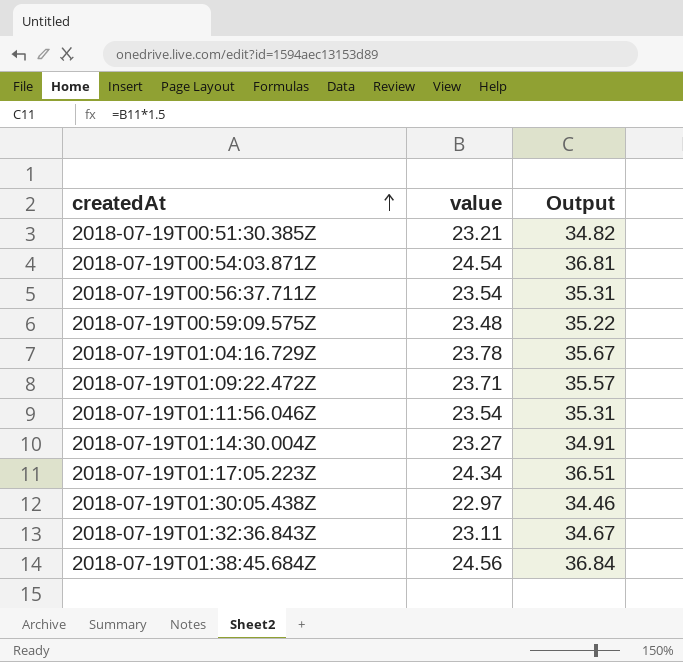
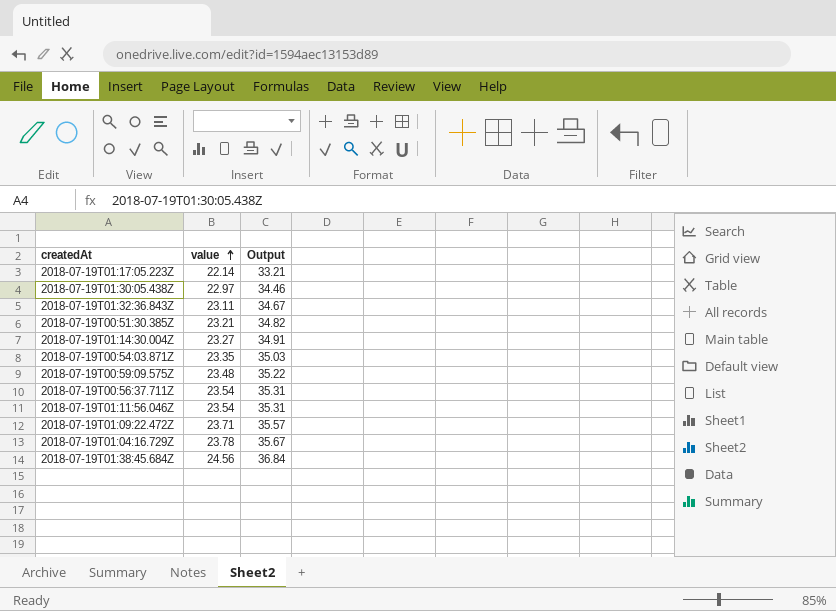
row order: createdAt ascending -> value ascending
2018-07-19T01:17:05.223Z | value: 24.34 -> 22.14
2018-07-19T01:17:05.223Z | Output: 36.51 -> 33.21
2018-07-19T00:54:03.871Z | value: 24.54 -> 23.35
2018-07-19T00:54:03.871Z | Output: 36.81 -> 35.03

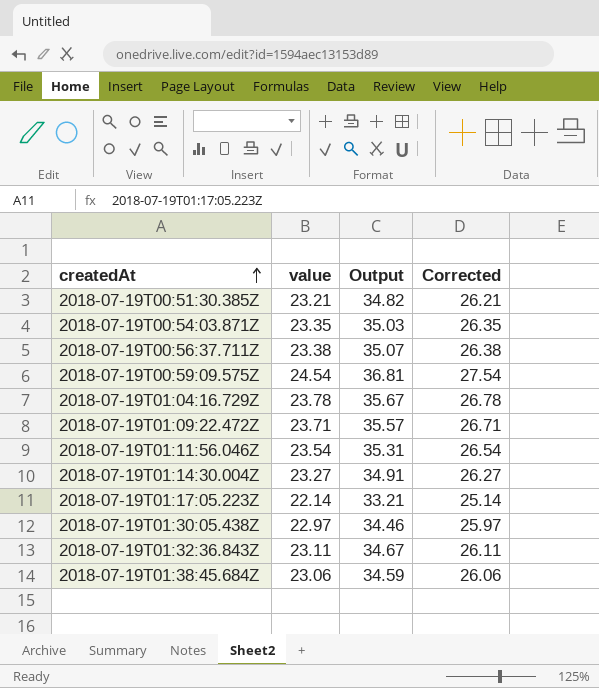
row order: value ascending -> createdAt ascending
column Corrected | formula: none -> [value] + 3
2018-07-19T00:56:37.711Z | value: 23.54 -> 23.38
2018-07-19T00:56:37.711Z | Output: 35.31 -> 35.07
2018-07-19T00:59:09.575Z | value: 23.48 -> 24.54
2018-07-19T00:59:09.575Z | Output: 35.22 -> 36.81
2018-07-19T01:38:45.684Z | value: 24.56 -> 23.06
2018-07-19T01:38:45.684Z | Output: 36.84 -> 34.59

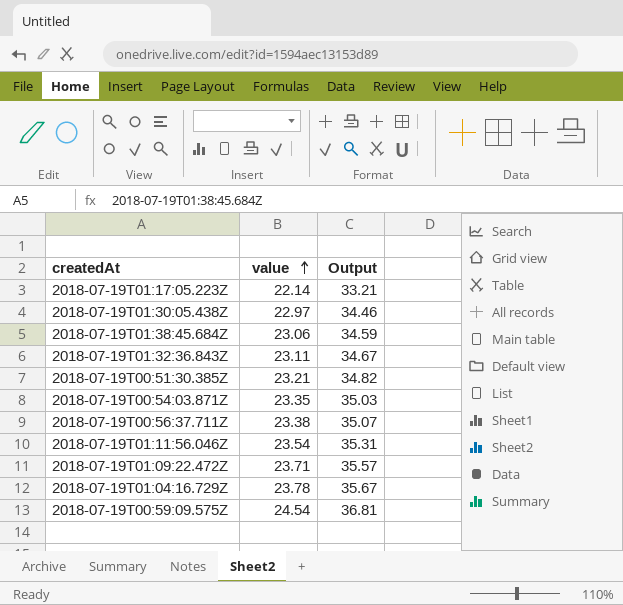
row order: createdAt ascending -> value ascending
column Corrected | formula: [value] + 3 -> none
row 2018-07-19T01:14:30.004Z: 23.27 | 34.91 | 26.27 -> none

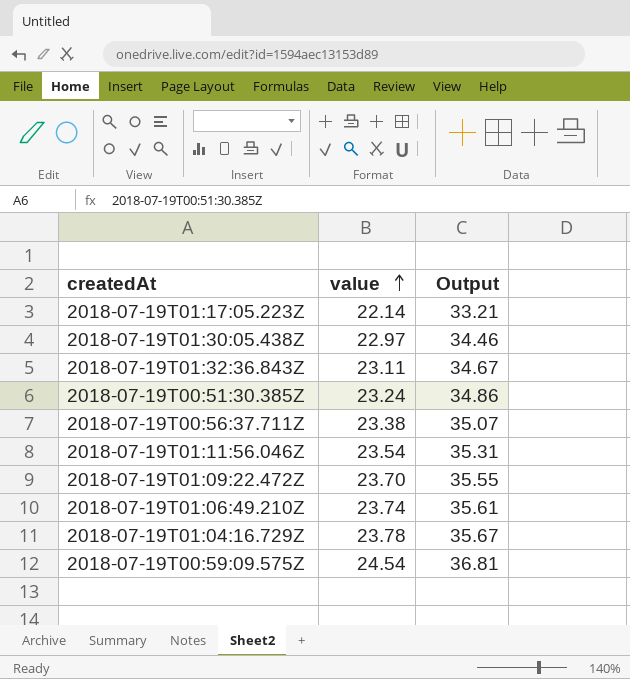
row 2018-07-19T01:38:45.684Z: 23.06 | 34.59 -> none
row 2018-07-19T00:54:03.871Z: 23.35 | 35.03 -> none
2018-07-19T00:51:30.385Z | value: 23.21 -> 23.24
2018-07-19T00:51:30.385Z | Output: 34.82 -> 34.86
2018-07-19T01:09:22.472Z | value: 23.71 -> 23.70
2018-07-19T01:09:22.472Z | Output: 35.57 -> 35.55
row 2018-07-19T01:06:49.210Z: none -> 23.74 | 35.61

